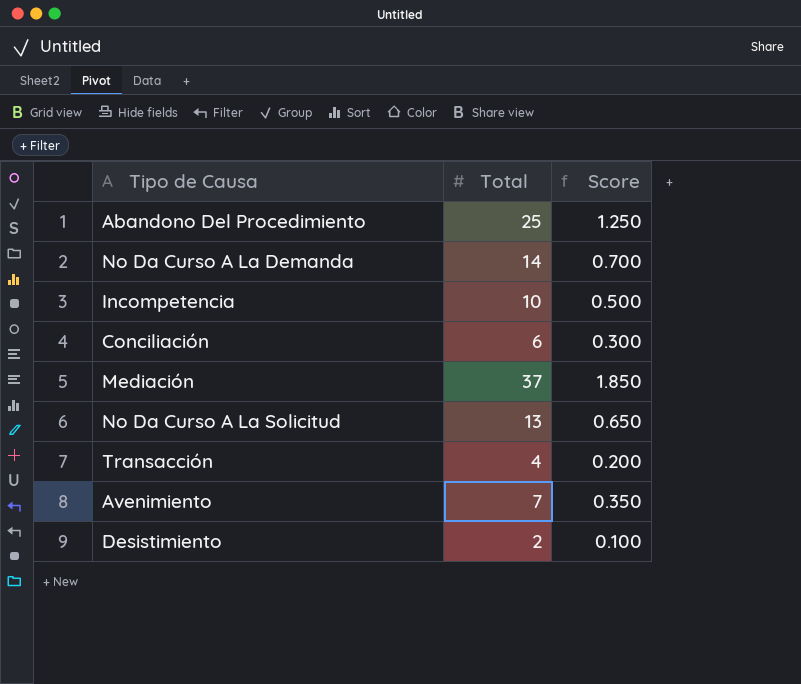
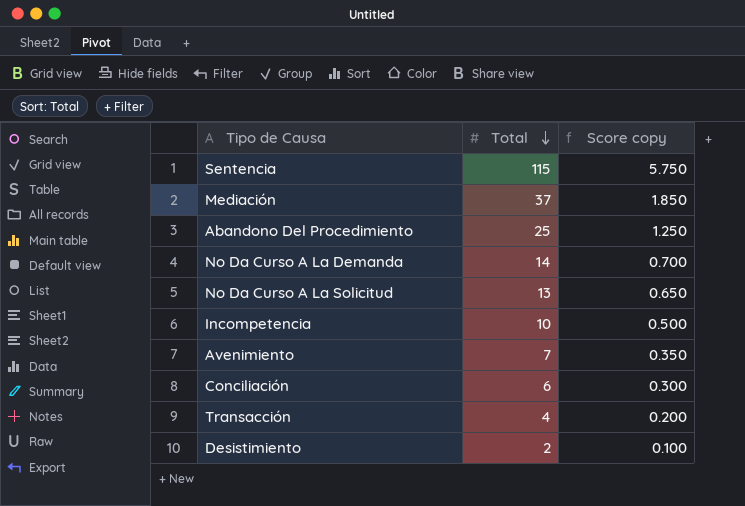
row order: none -> Total descending
column name: Score -> Score copy
row Sentencia: none -> 115 | 5.750

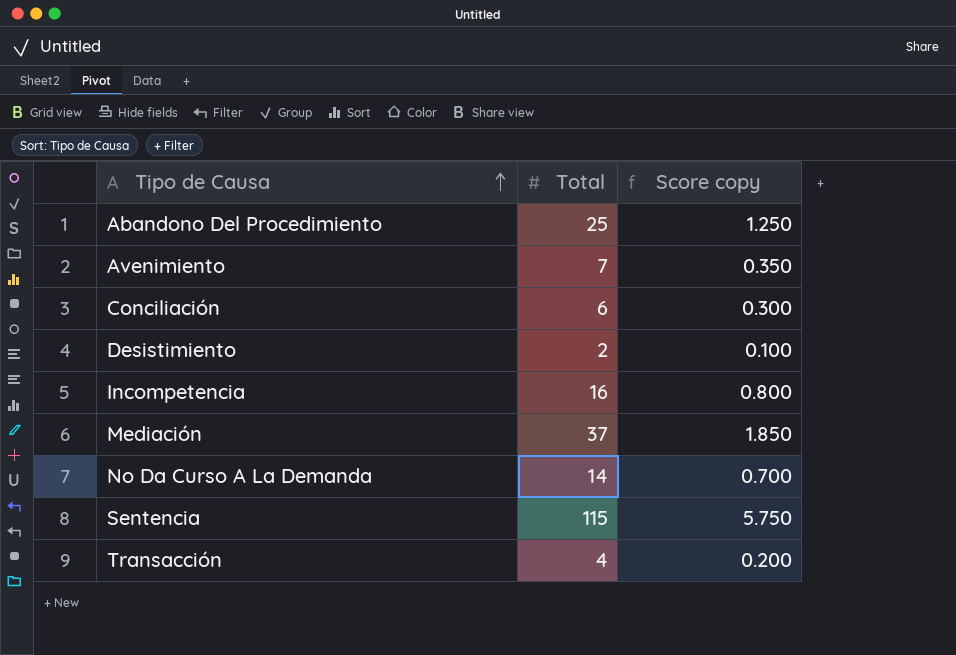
row order: Total descending -> Tipo de Causa ascending
row No Da Curso A La Solicitud: 13 | 0.650 -> none
Incompetencia | Total: 10 -> 16
Incompetencia | Score copy: 0.500 -> 0.800

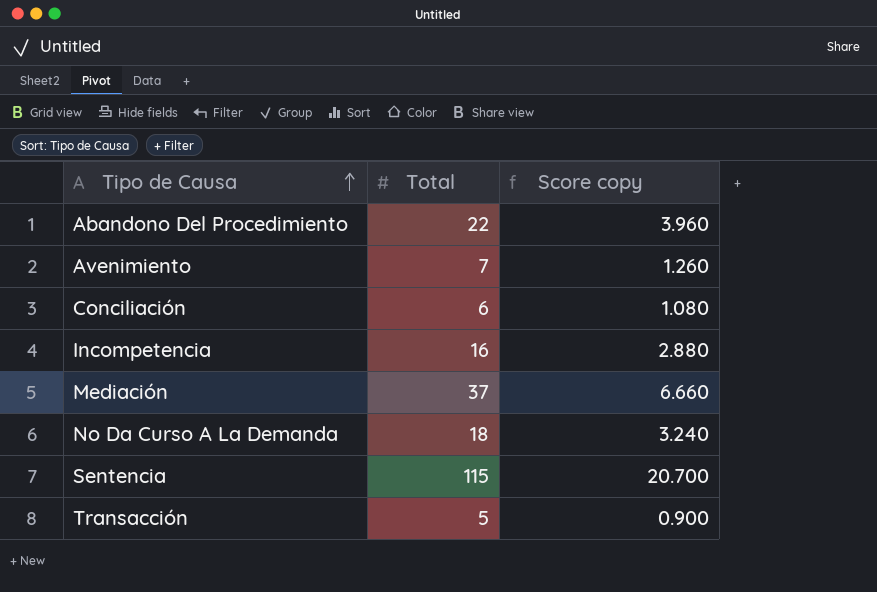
column Score copy | formula: [Total] * 0.05 -> [Total] * 0.18
row Desistimiento: 2 | 0.100 -> none
Abandono Del Procedimiento | Total: 25 -> 22
No Da Curso A La Demanda | Total: 14 -> 18
Transacción | Total: 4 -> 5

